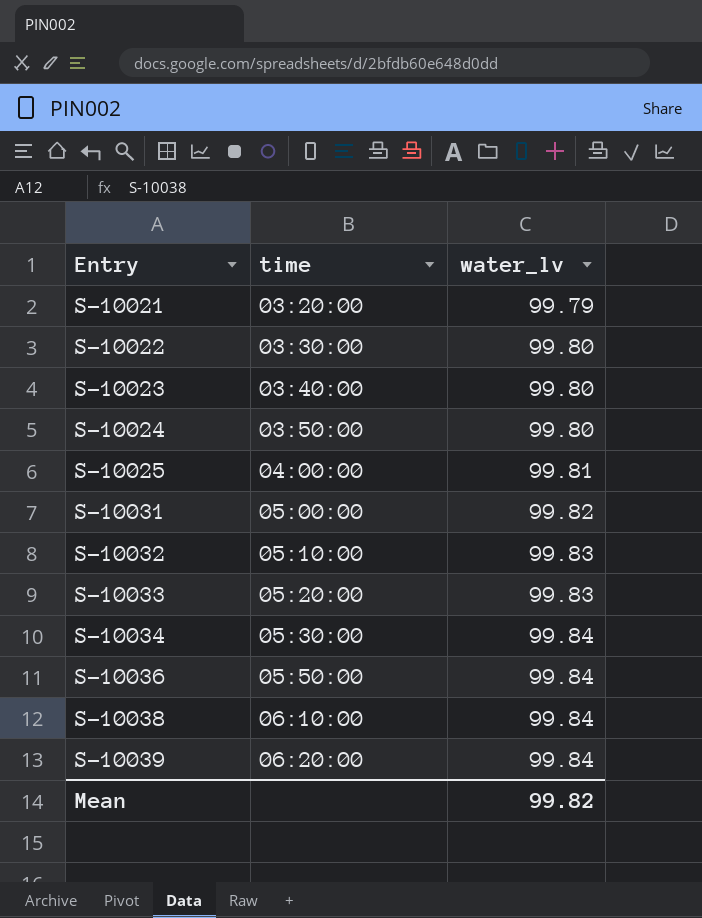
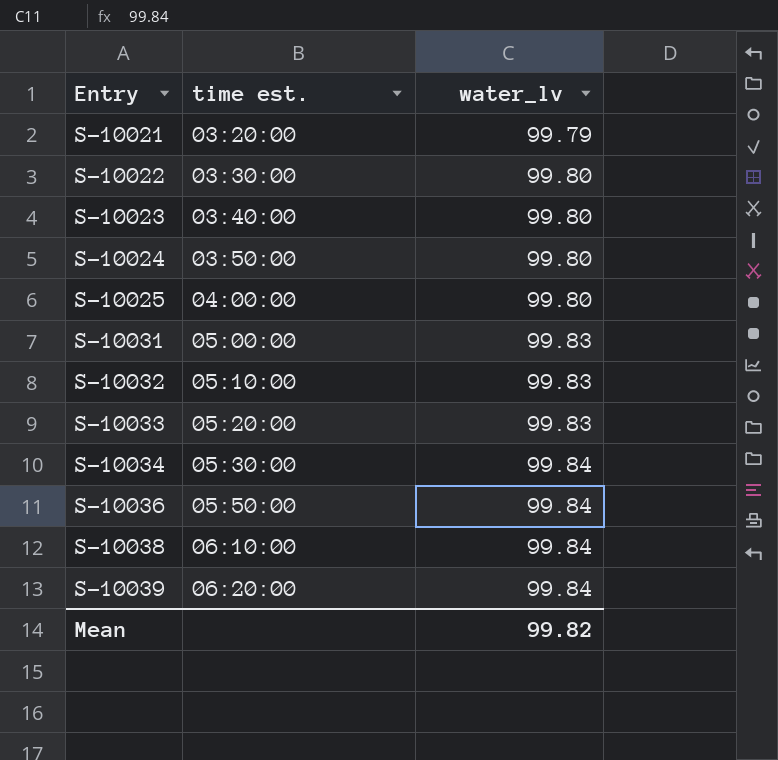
column name: time -> time est.
S-10025 | water_lv: 99.81 -> 99.80
S-10031 | water_lv: 99.82 -> 99.83

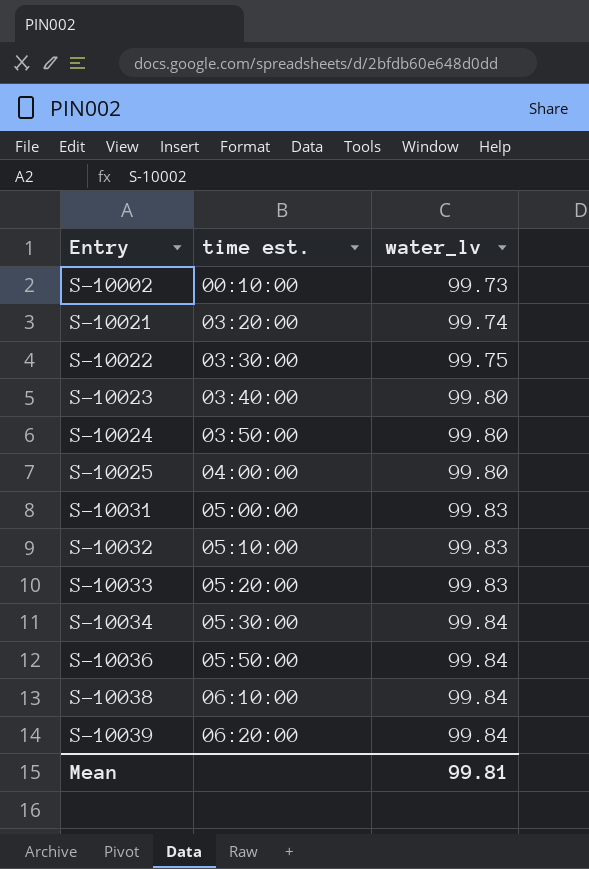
row S-10002: none -> 00:10:00 | 99.73
S-10021 | water_lv: 99.79 -> 99.74
S-10022 | water_lv: 99.80 -> 99.75
Mean | water_lv: 99.82 -> 99.81

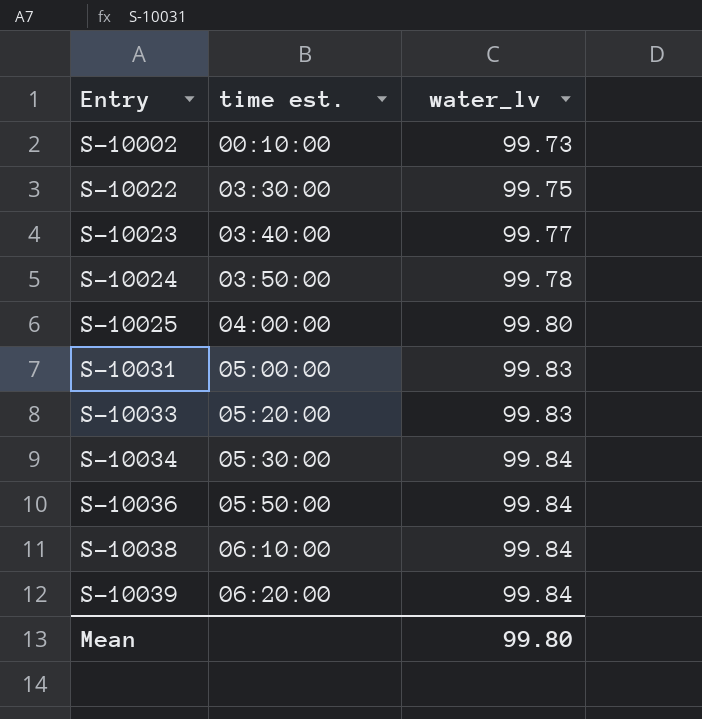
row S-10021: 03:20:00 | 99.74 -> none
row S-10032: 05:10:00 | 99.83 -> none
S-10023 | water_lv: 99.80 -> 99.77
S-10024 | water_lv: 99.80 -> 99.78
Mean | water_lv: 99.81 -> 99.80

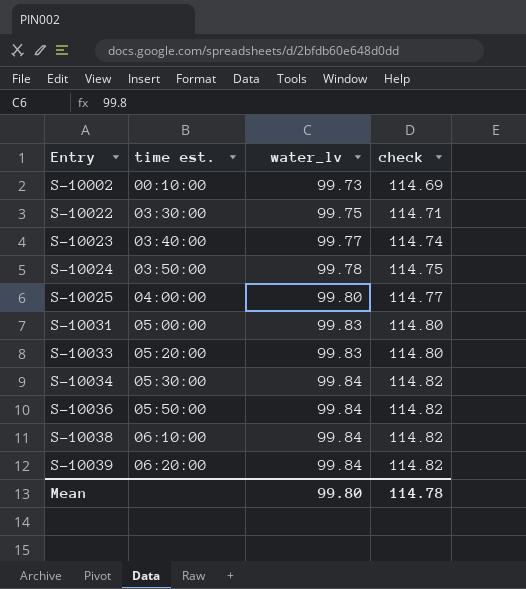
column check | formula: none -> [water_lv] * 1.15

